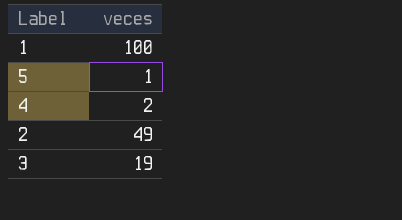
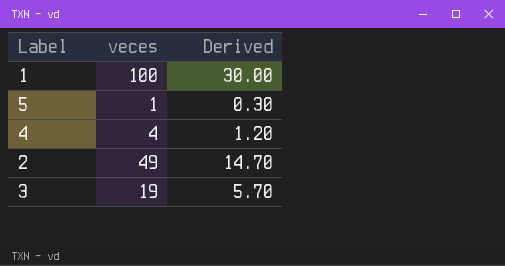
column Derived | formula: none -> [veces] * 0.3
4 | veces: 2 -> 4

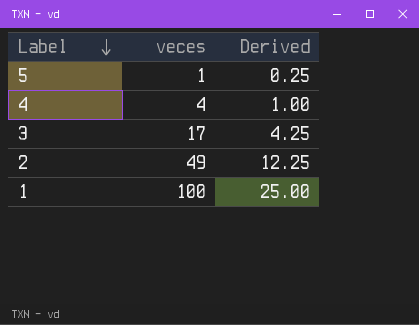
row order: none -> Label descending
column Derived | formula: [veces] * 0.3 -> [veces] * 0.25
3 | veces: 19 -> 17

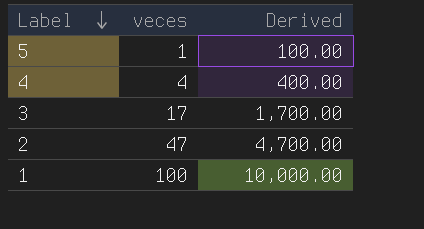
column Derived | formula: [veces] * 0.25 -> [veces] * 100
2 | veces: 49 -> 47

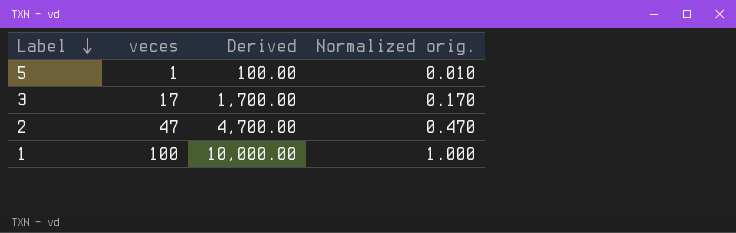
column Normalized orig. | formula: none -> [veces] * 0.01
row 4: 4 | 400.00 -> none

